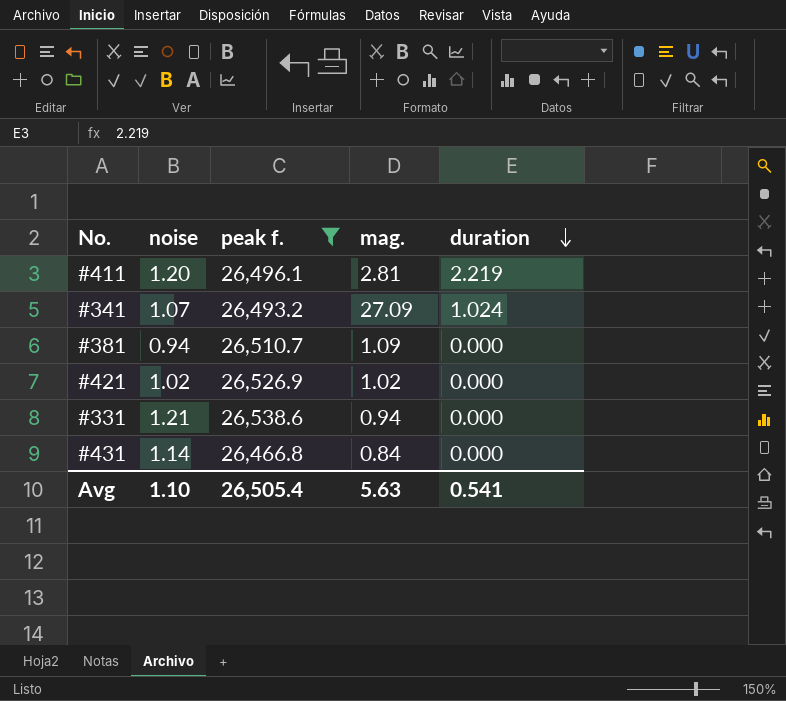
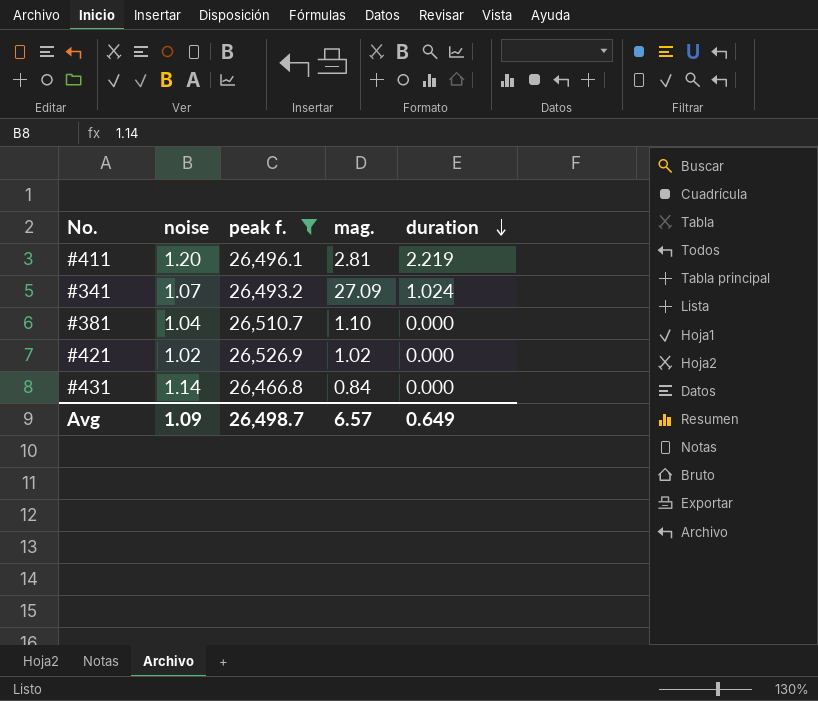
row #331: 1.21 | 26,538.6 | 0.94 | 0.000 -> none
#381 | noise: 0.94 -> 1.04
#381 | mag.: 1.09 -> 1.10
Avg | noise: 1.10 -> 1.09
Avg | peak f.: 26,505.4 -> 26,498.7
Avg | mag.: 5.63 -> 6.57
Avg | duration: 0.541 -> 0.649

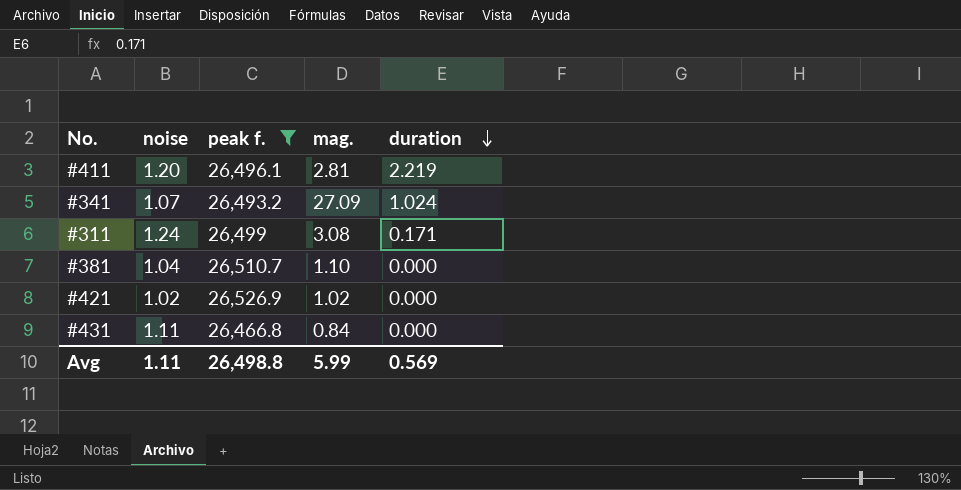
row #311: none -> 1.24 | 26,499 | 3.08 | 0.171
#431 | noise: 1.14 -> 1.11
Avg | noise: 1.09 -> 1.11
Avg | peak f.: 26,498.7 -> 26,498.8
Avg | mag.: 6.57 -> 5.99
Avg | duration: 0.649 -> 0.569

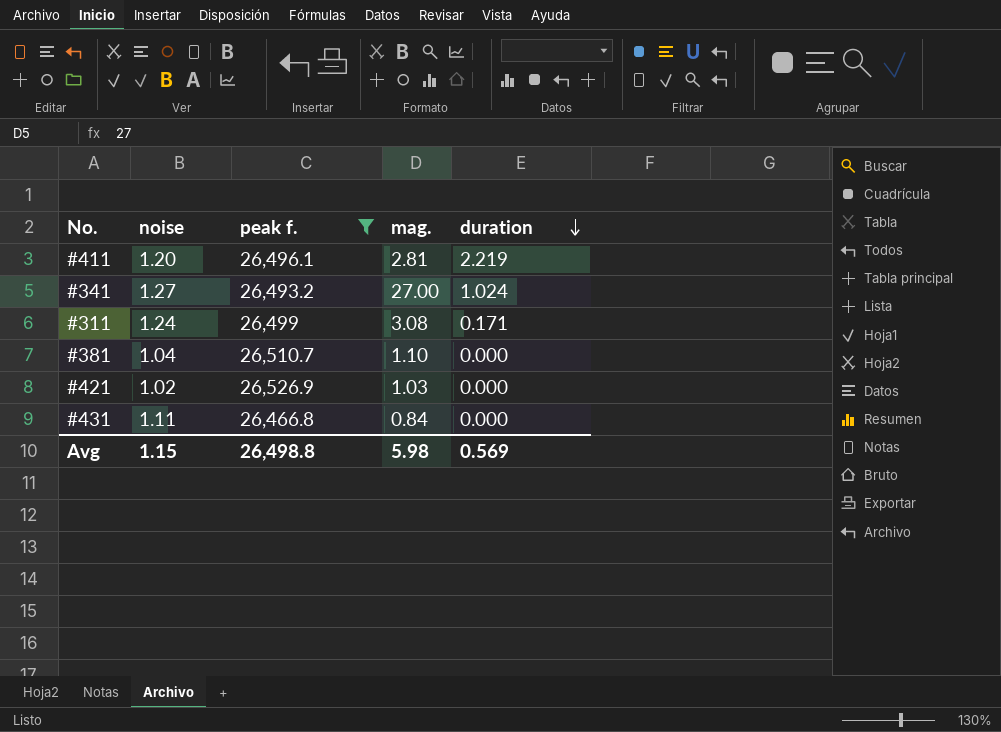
#341 | noise: 1.07 -> 1.27
#341 | mag.: 27.09 -> 27.00
#421 | mag.: 1.02 -> 1.03
Avg | noise: 1.11 -> 1.15
Avg | mag.: 5.99 -> 5.98

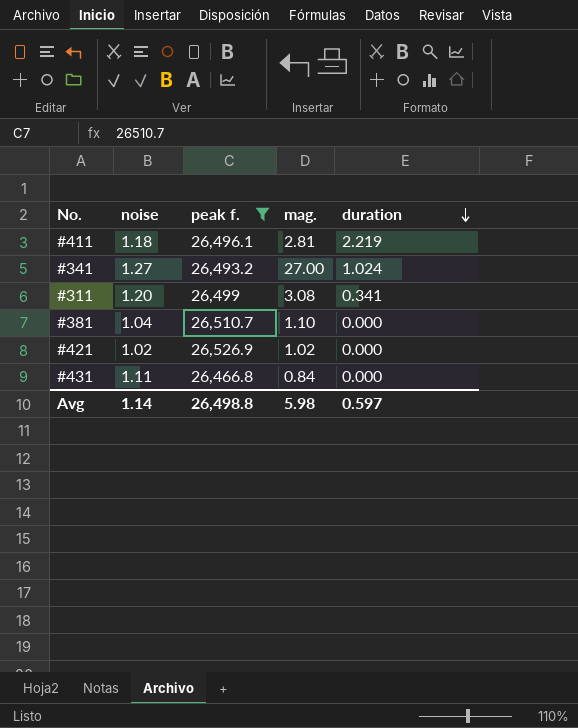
#411 | noise: 1.20 -> 1.18
#311 | noise: 1.24 -> 1.20
#311 | duration: 0.171 -> 0.341
#421 | mag.: 1.03 -> 1.02
Avg | noise: 1.15 -> 1.14
Avg | duration: 0.569 -> 0.597

